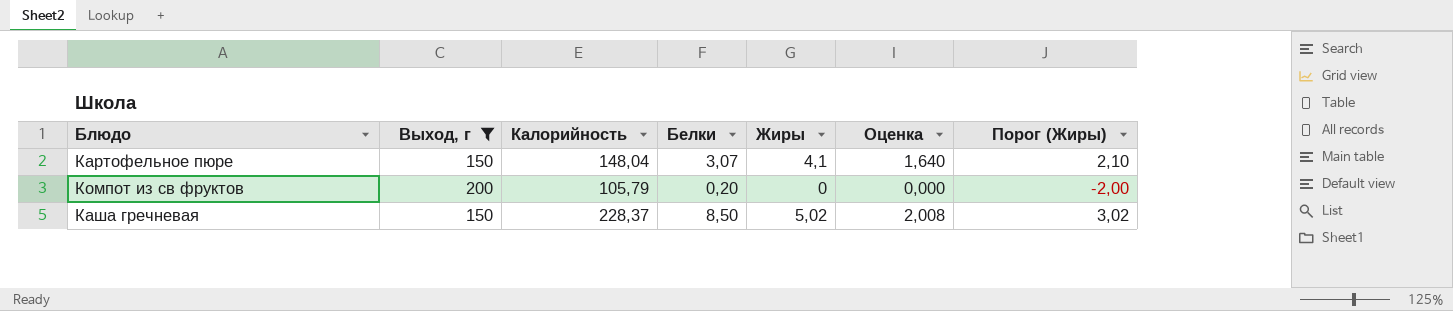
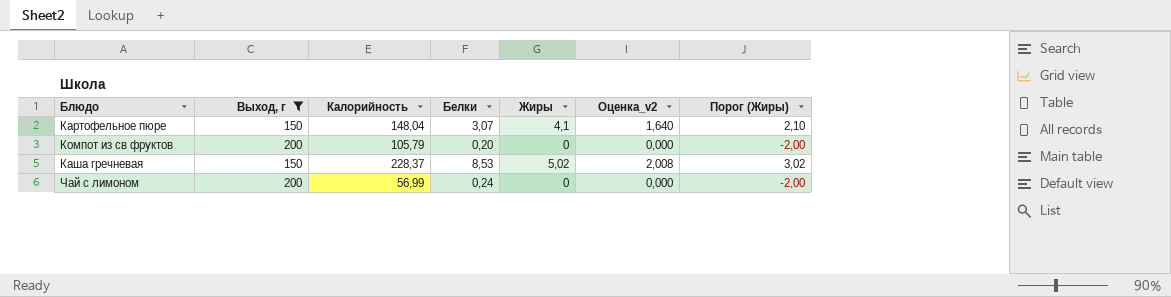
column name: Оценка -> Оценка_v2
Каша гречневая | Белки: 8,50 -> 8,53
row Чай с лимоном: none -> 200 | 56,99 | 0,24 | 0 | 0,000 | -2,00

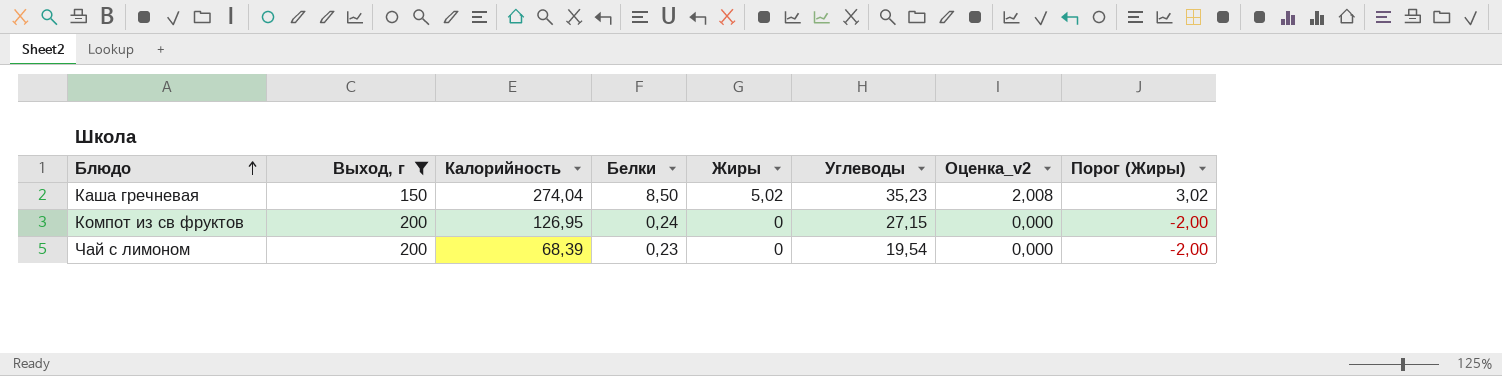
row order: none -> Блюдо ascending
column Углеводы | position: none -> 6
row Картофельное пюре: 150 | 148,04 | 3,07 | 4,1 | 1,640 | 2,10 -> none
Каша гречневая | Калорийность: 228,37 -> 274,04
Каша гречневая | Белки: 8,53 -> 8,50
Компот из св фруктов | Калорийность: 105,79 -> 126,95
Компот из св фруктов | Белки: 0,20 -> 0,24
Чай с лимоном | Калорийность: 56,99 -> 68,39
Чай с лимоном | Белки: 0,24 -> 0,23

